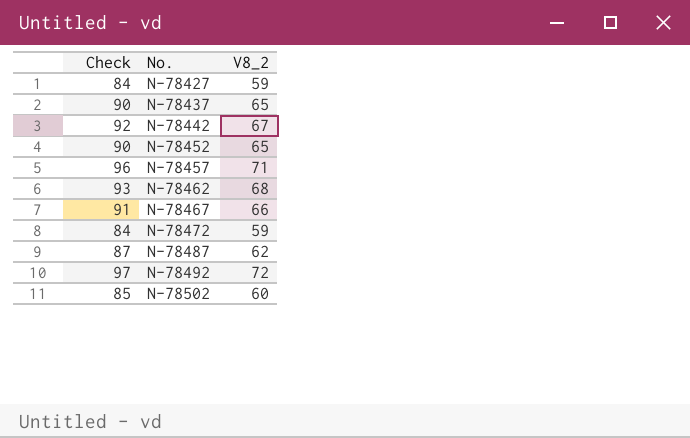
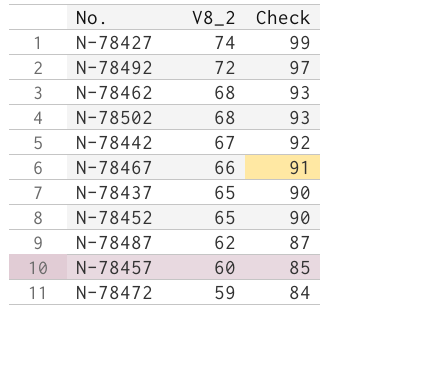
row order: No. ascending -> V8_2 descending
column Check | position: 1 -> 3
N-78427 | V8_2: 59 -> 74
N-78427 | Check: 84 -> 99
N-78502 | V8_2: 60 -> 68
N-78502 | Check: 85 -> 93
N-78457 | V8_2: 71 -> 60
N-78457 | Check: 96 -> 85

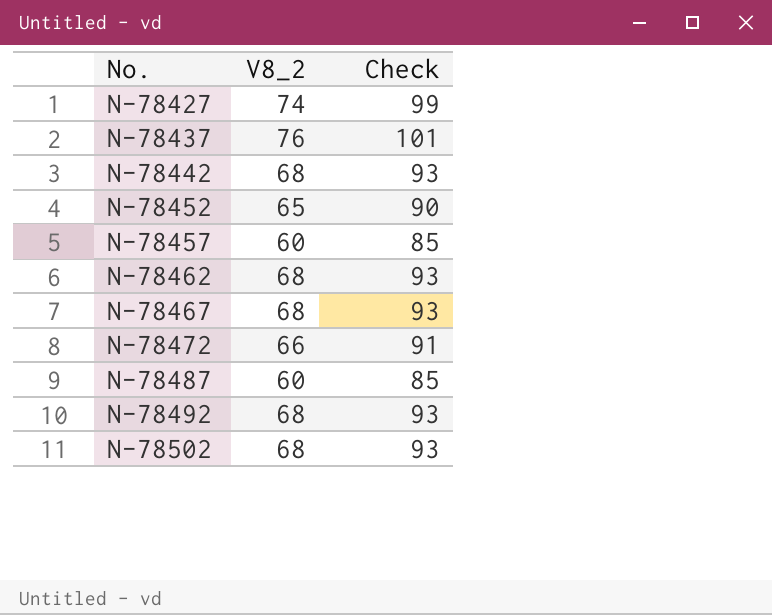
row order: V8_2 descending -> No. ascending
N-78437 | V8_2: 65 -> 76
N-78437 | Check: 90 -> 101
N-78442 | V8_2: 67 -> 68
N-78442 | Check: 92 -> 93
N-78467 | V8_2: 66 -> 68
N-78467 | Check: 91 -> 93
N-78472 | V8_2: 59 -> 66
N-78472 | Check: 84 -> 91
N-78487 | V8_2: 62 -> 60
N-78487 | Check: 87 -> 85
N-78492 | V8_2: 72 -> 68
N-78492 | Check: 97 -> 93

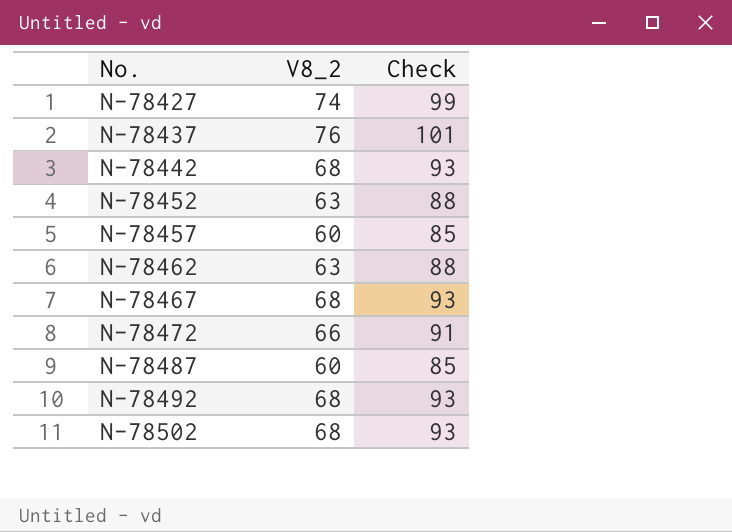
N-78452 | V8_2: 65 -> 63
N-78452 | Check: 90 -> 88
N-78462 | V8_2: 68 -> 63
N-78462 | Check: 93 -> 88

